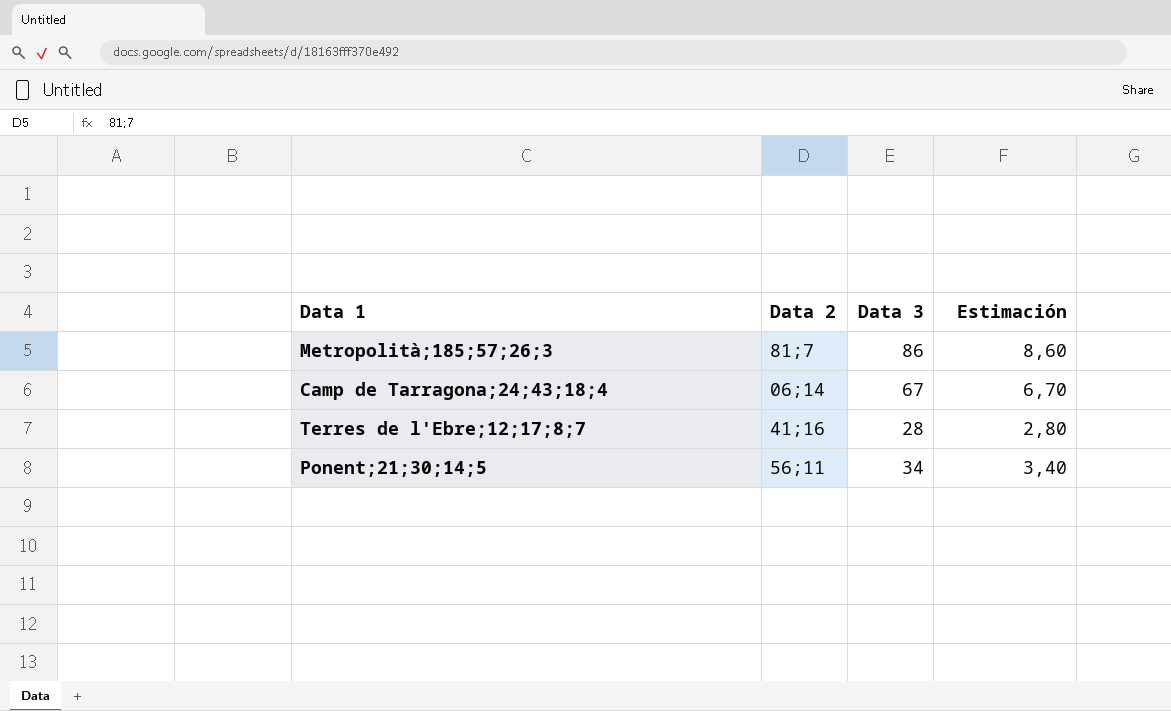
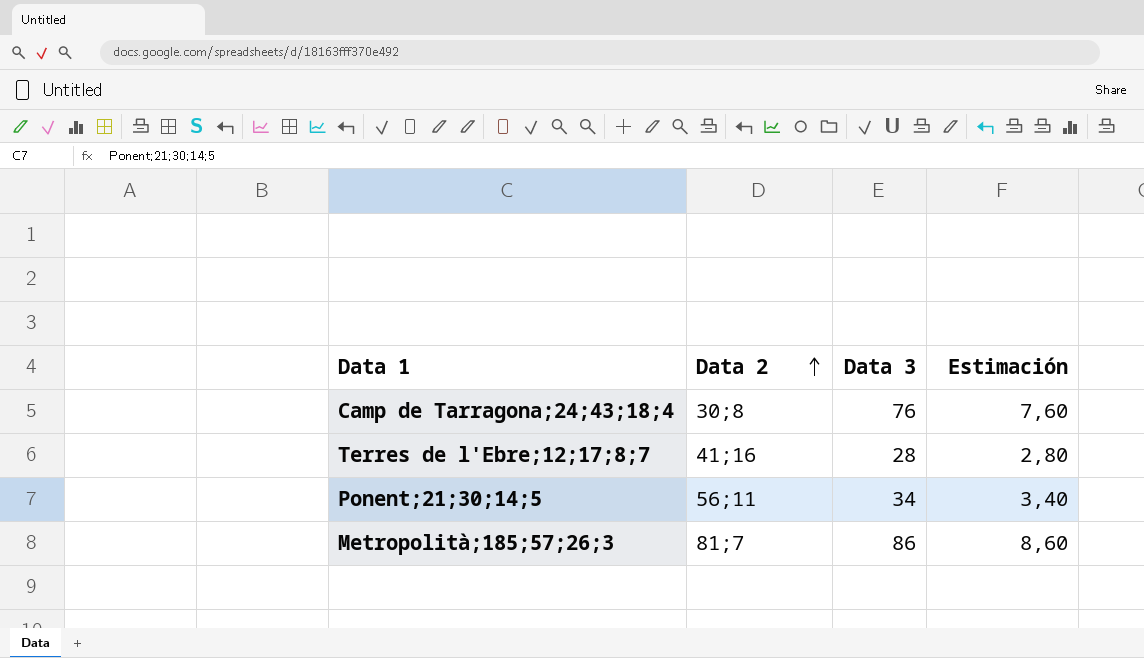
row order: none -> Data 2 ascending
Camp de Tarragona;24;43;18;4 | Data 2: 06;14 -> 30;8
Camp de Tarragona;24;43;18;4 | Data 3: 67 -> 76
Camp de Tarragona;24;43;18;4 | Estimación: 6,70 -> 7,60

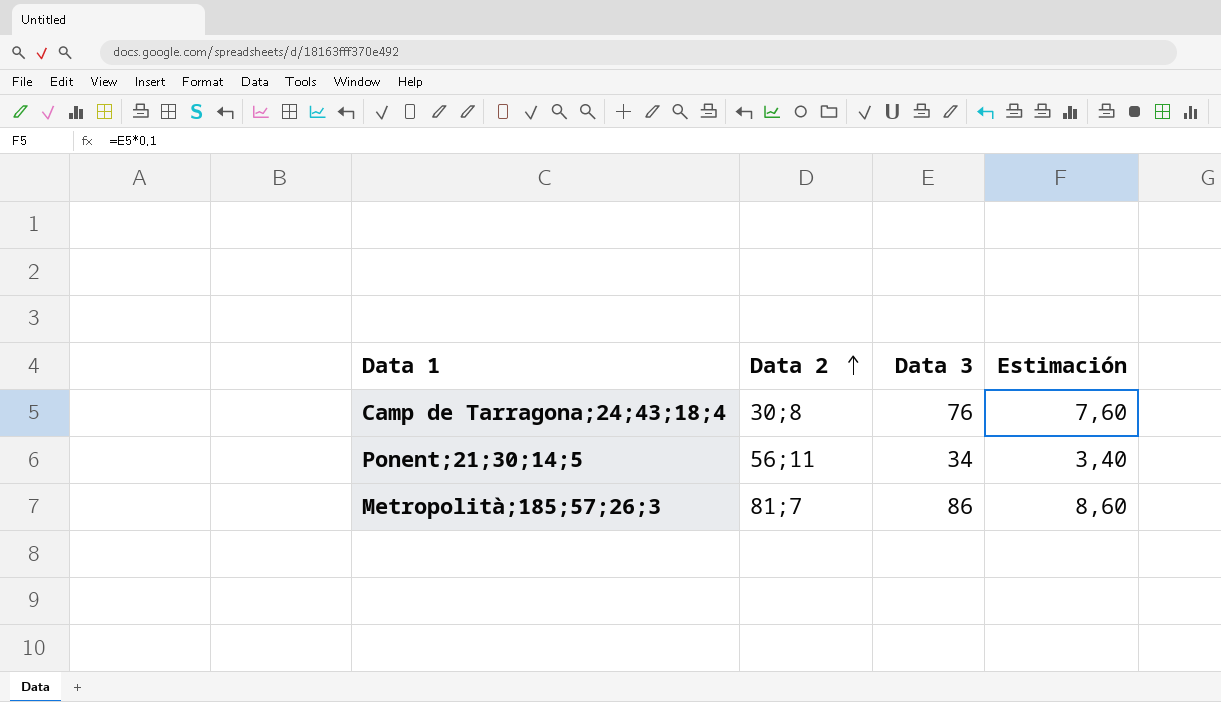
row Terres de l'Ebre;12;17;8;7: 41;16 | 28 | 2,80 -> none

